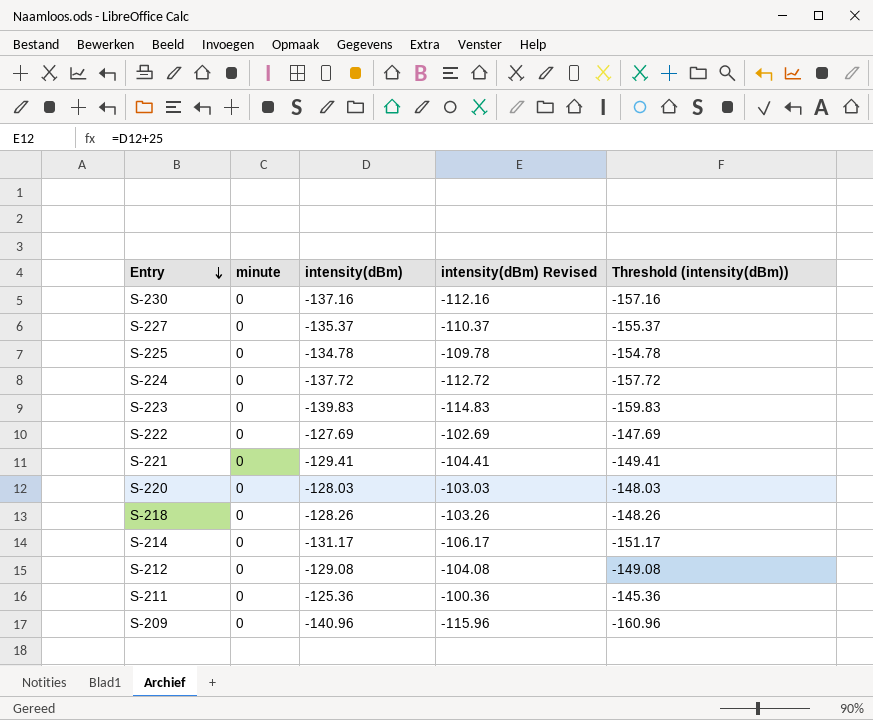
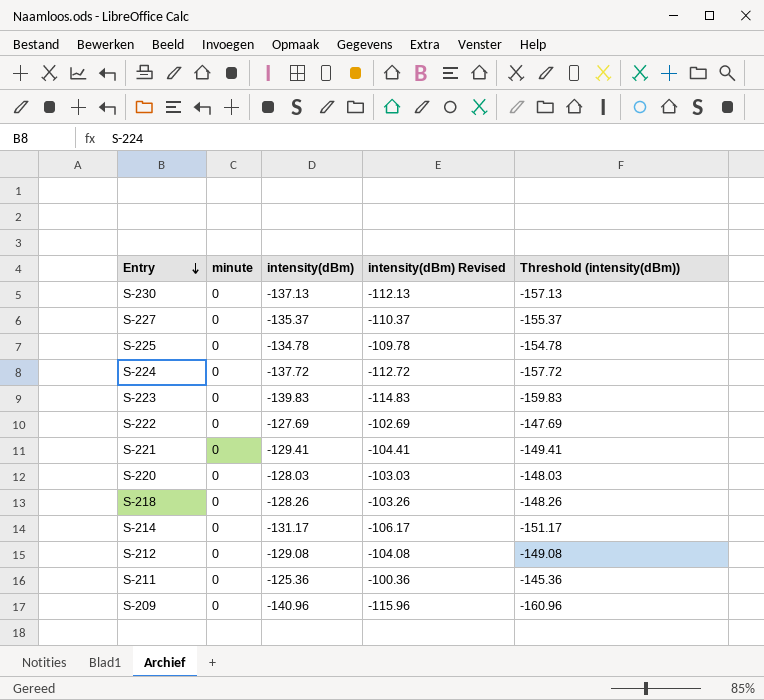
S-230 | intensity(dBm): -137.16 -> -137.13
S-230 | intensity(dBm) Revised: -112.16 -> -112.13
S-230 | Threshold (intensity(dBm)): -157.16 -> -157.13

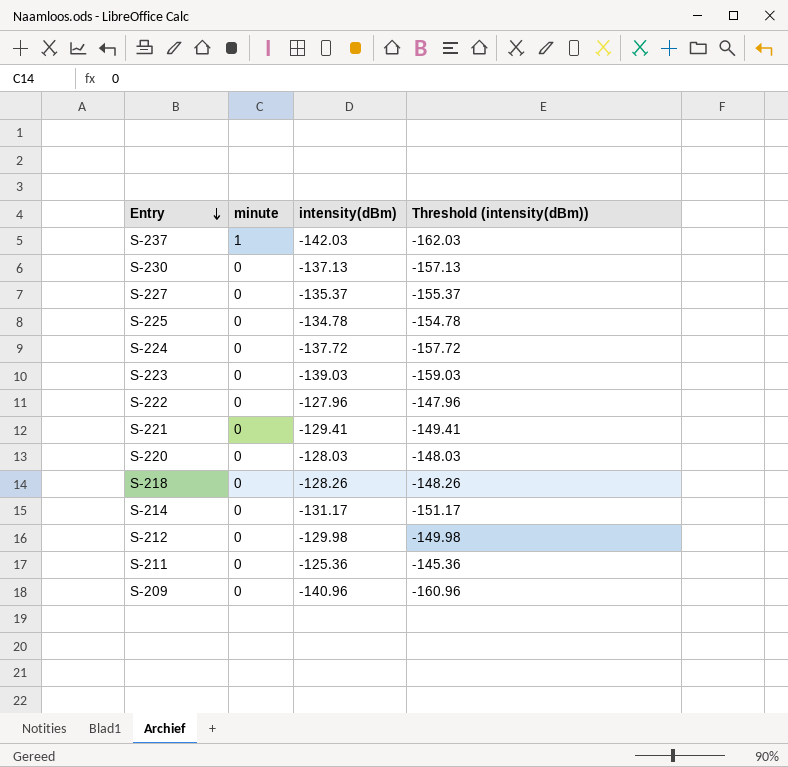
column intensity(dBm) Revised | formula: [intensity(dBm)] + 25 -> none
row S-237: none -> 1 | -142.03 | -162.03
S-223 | intensity(dBm): -139.83 -> -139.03
S-223 | Threshold (intensity(dBm)): -159.83 -> -159.03
S-222 | intensity(dBm): -127.69 -> -127.96
S-222 | Threshold (intensity(dBm)): -147.69 -> -147.96
S-212 | intensity(dBm): -129.08 -> -129.98
S-212 | Threshold (intensity(dBm)): -149.08 -> -149.98

